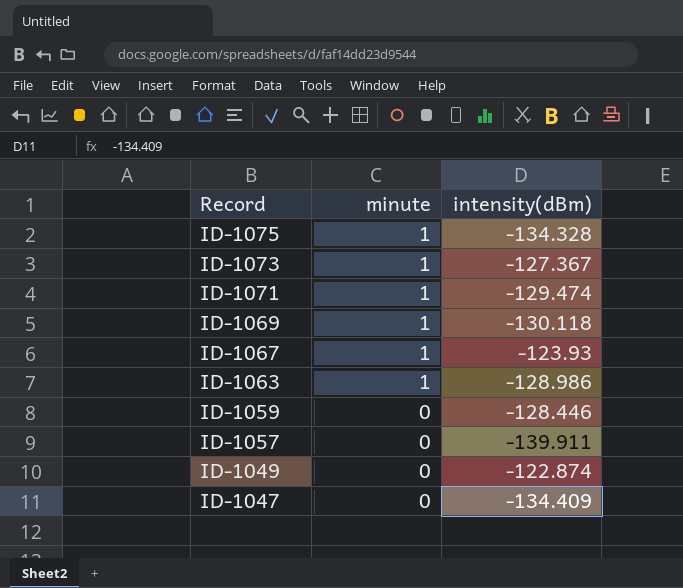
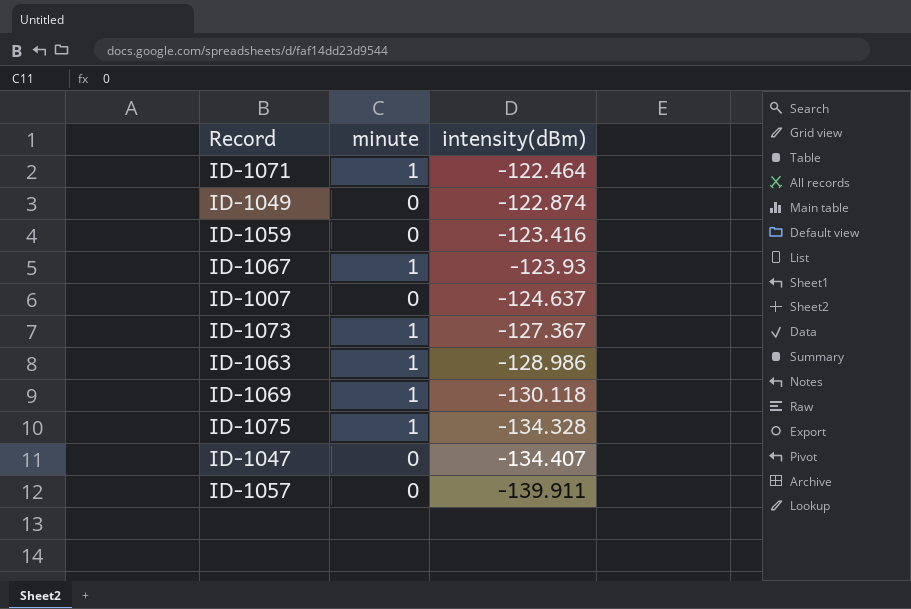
row order: Record descending -> intensity(dBm) descending
ID-1071 | intensity(dBm): -129.474 -> -122.464
ID-1059 | intensity(dBm): -128.446 -> -123.416
row ID-1007: none -> 0 | -124.637
ID-1047 | intensity(dBm): -134.409 -> -134.407

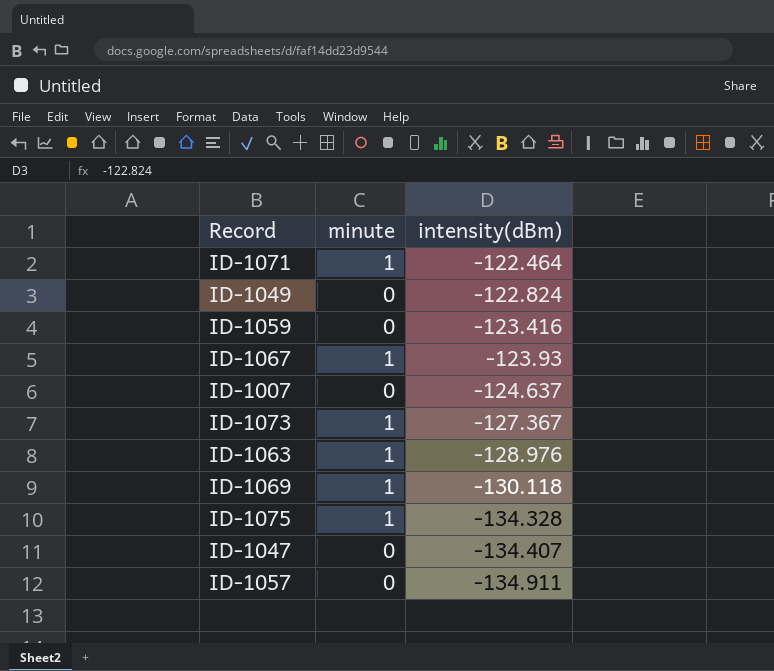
ID-1049 | intensity(dBm): -122.874 -> -122.824
ID-1063 | intensity(dBm): -128.986 -> -128.976
ID-1057 | intensity(dBm): -139.911 -> -134.911

